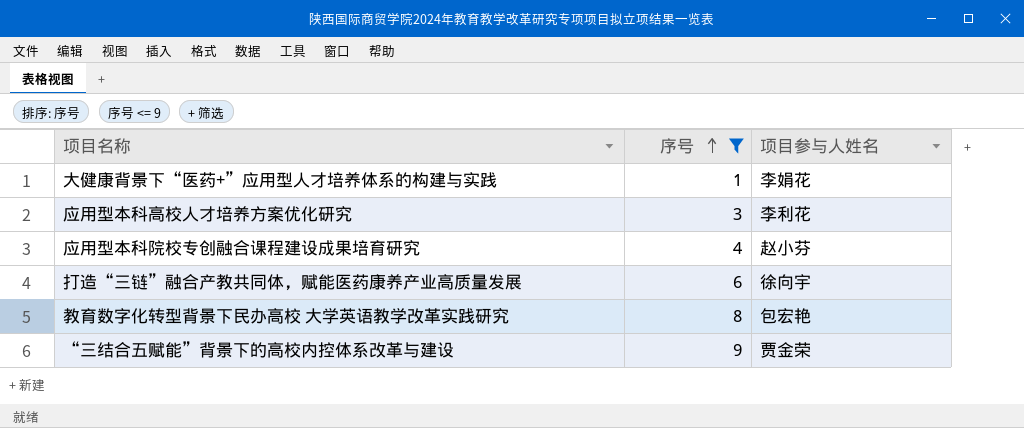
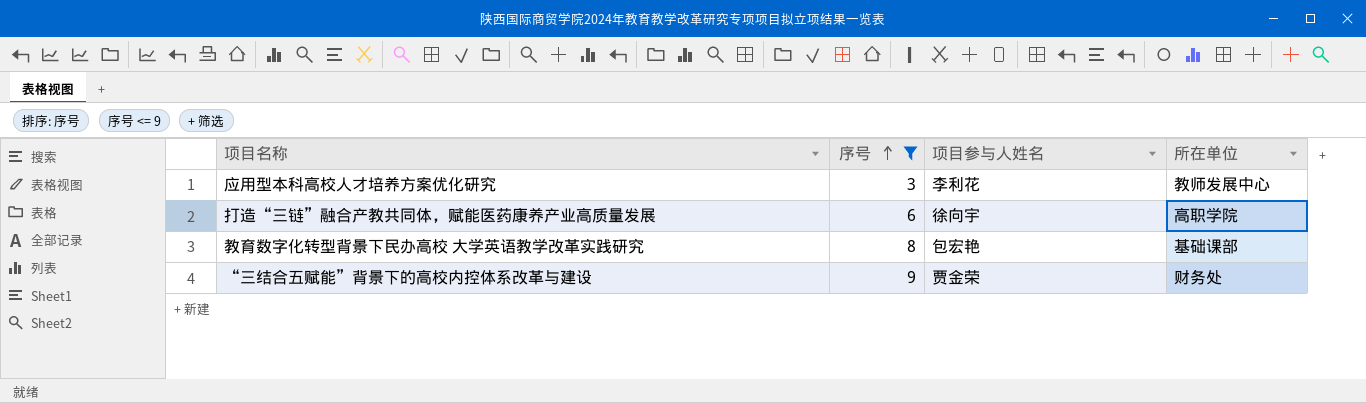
column 所在单位 | position: none -> 4
row 大健康背景下“医药+”应用型人才培养体系的构建与实践: 1 | 李娟花 -> none
row 应用型本科院校专创融合课程建设成果培育研究: 4 | 赵小芬 -> none

